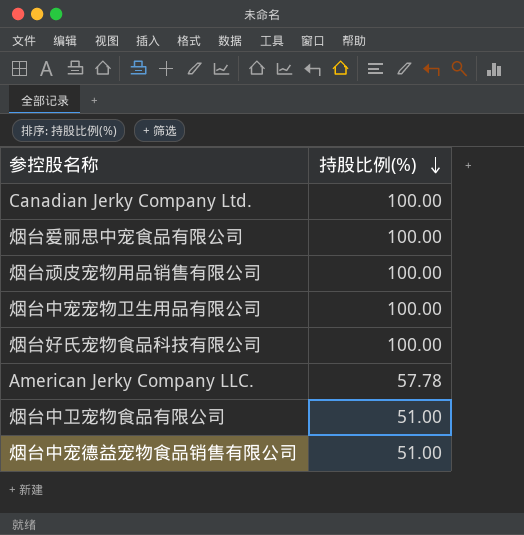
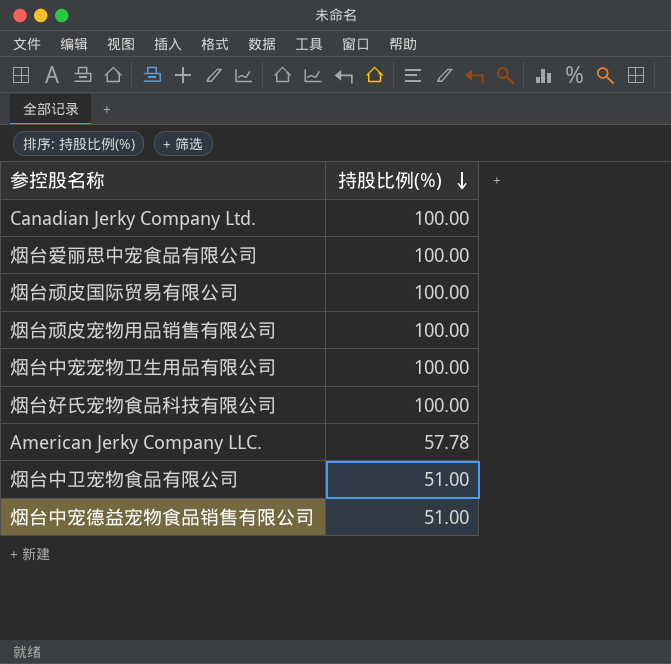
row 烟台顽皮国际贸易有限公司: none -> 100.00

